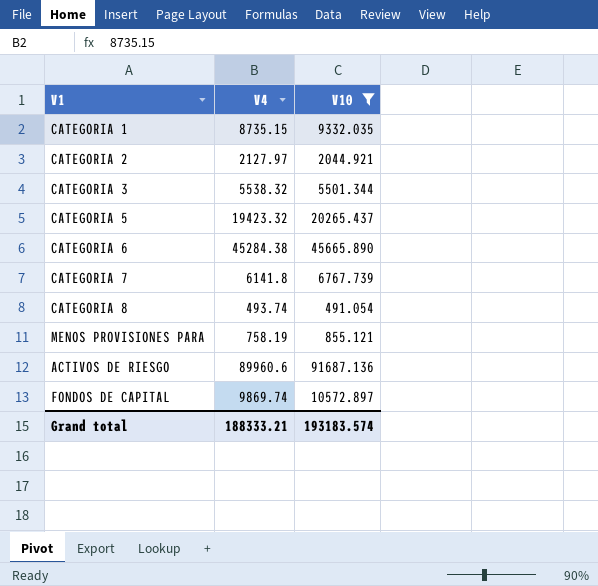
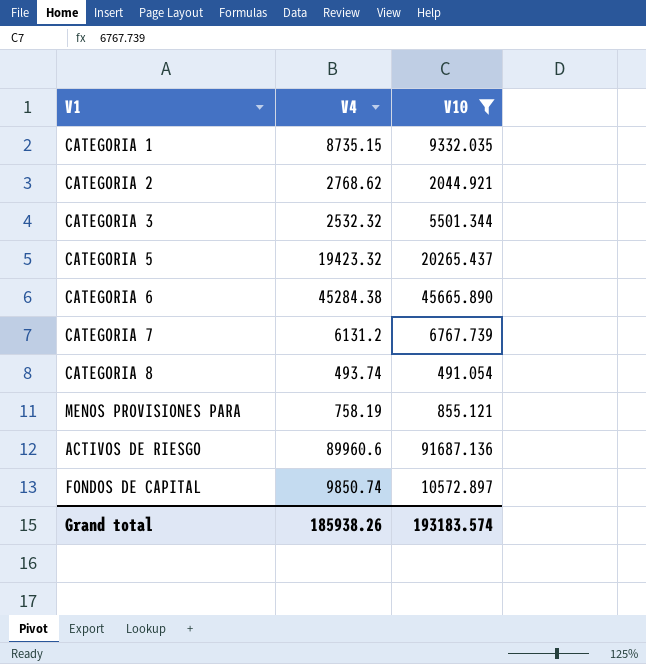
CATEGORIA 2 | V4: 2127.97 -> 2768.62
CATEGORIA 3 | V4: 5538.32 -> 2532.32
CATEGORIA 7 | V4: 6141.8 -> 6131.2
FONDOS DE CAPITAL | V4: 9869.74 -> 9850.74
Grand total | V4: 188333.21 -> 185938.26

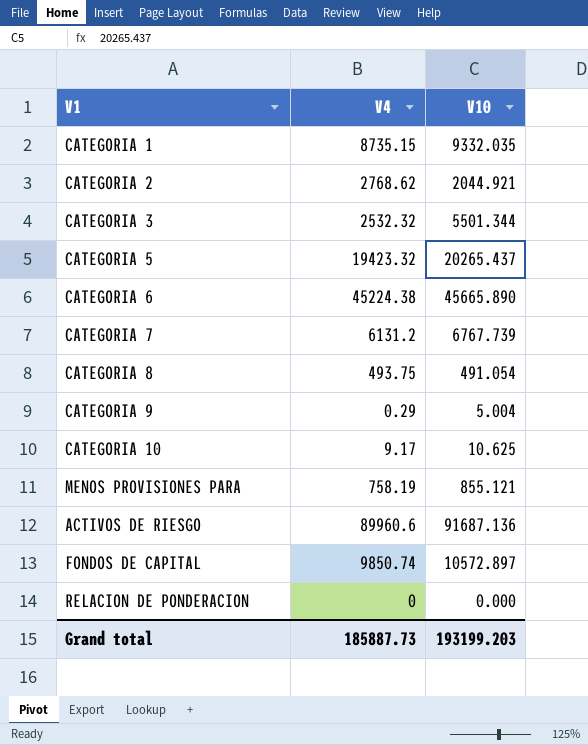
filter: V10 >= 491.054 -> none
CATEGORIA 6 | V4: 45284.38 -> 45224.38
CATEGORIA 8 | V4: 493.74 -> 493.75
Grand total | V4: 185938.26 -> 185887.73
Grand total | V10: 193183.574 -> 193199.203

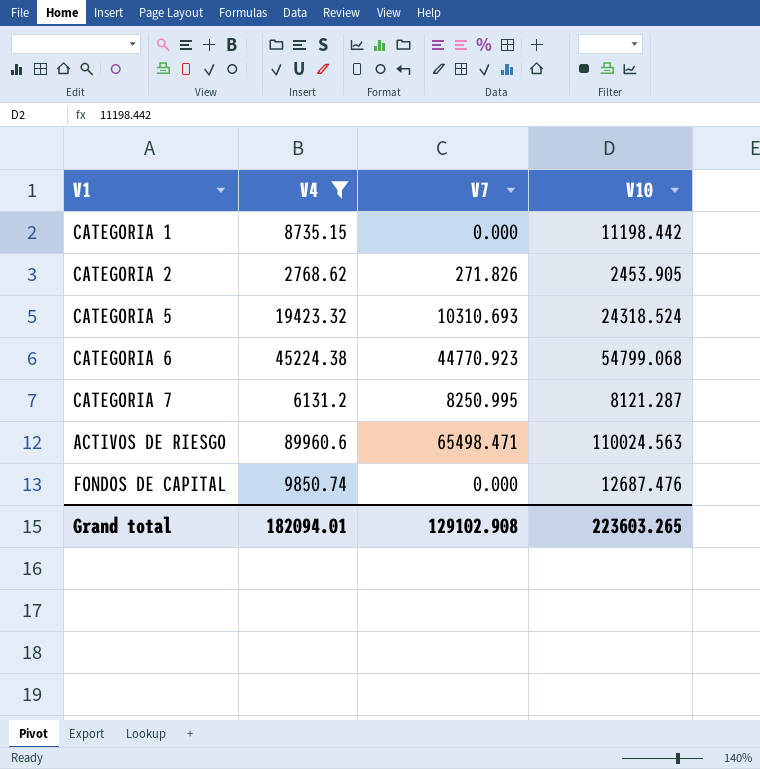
filter: none -> V4 >= 2768.62
column V7 | position: none -> 3
CATEGORIA 1 | V10: 9332.035 -> 11198.442
CATEGORIA 2 | V10: 2044.921 -> 2453.905
CATEGORIA 5 | V10: 20265.437 -> 24318.524
CATEGORIA 6 | V10: 45665.890 -> 54799.068
CATEGORIA 7 | V10: 6767.739 -> 8121.287
ACTIVOS DE RIESGO | V10: 91687.136 -> 110024.563
FONDOS DE CAPITAL | V10: 10572.897 -> 12687.476
Grand total | V4: 185887.73 -> 182094.01
Grand total | V10: 193199.203 -> 223603.265

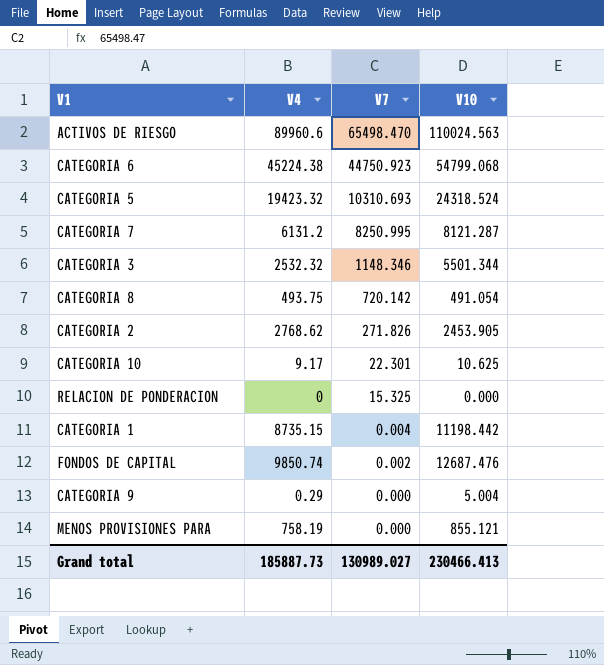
filter: V4 >= 2768.62 -> none
row order: none -> V7 descending
ACTIVOS DE RIESGO | V7: 65498.471 -> 65498.470
CATEGORIA 6 | V7: 44770.923 -> 44750.923
CATEGORIA 1 | V7: 0.000 -> 0.004
FONDOS DE CAPITAL | V7: 0.000 -> 0.002
Grand total | V4: 182094.01 -> 185887.73
Grand total | V7: 129102.908 -> 130989.027
Grand total | V10: 223603.265 -> 230466.413

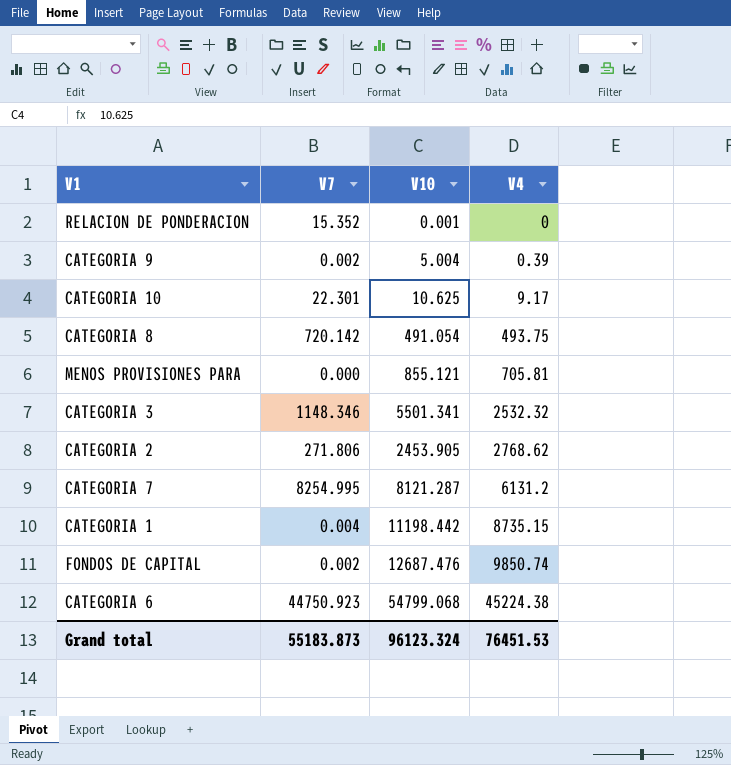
row order: V7 descending -> V4 ascending
column V4 | position: 2 -> 4
row ACTIVOS DE RIESGO: 89960.6 | 65498.470 | 110024.563 -> none
row CATEGORIA 5: 19423.32 | 10310.693 | 24318.524 -> none
RELACION DE PONDERACION | V7: 15.325 -> 15.352
RELACION DE PONDERACION | V10: 0.000 -> 0.001
CATEGORIA 9 | V7: 0.000 -> 0.002
CATEGORIA 9 | V4: 0.29 -> 0.39
MENOS PROVISIONES PARA | V4: 758.19 -> 705.81
CATEGORIA 3 | V10: 5501.344 -> 5501.341
CATEGORIA 2 | V7: 271.826 -> 271.806
CATEGORIA 7 | V7: 8250.995 -> 8254.995
Grand total | V7: 130989.027 -> 55183.873
Grand total | V10: 230466.413 -> 96123.324
Grand total | V4: 185887.73 -> 76451.53

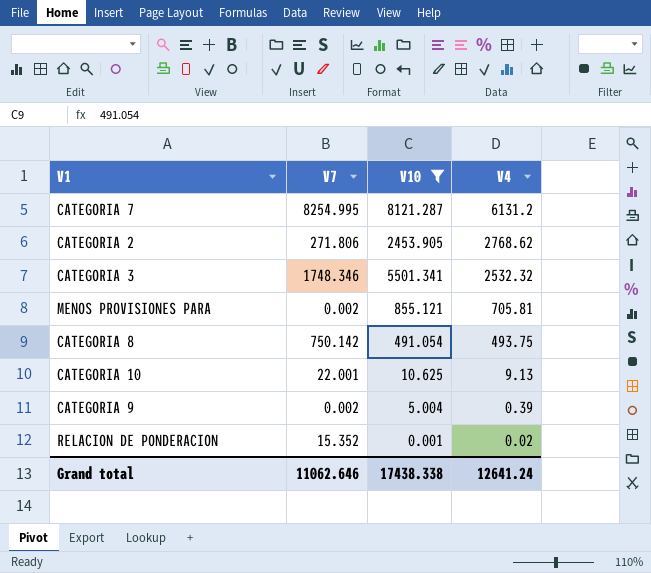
filter: none -> V10 <= 8121.287
row order: V4 ascending -> V4 descending
CATEGORIA 3 | V7: 1148.346 -> 1748.346
MENOS PROVISIONES PARA | V7: 0.000 -> 0.002
CATEGORIA 8 | V7: 720.142 -> 750.142
CATEGORIA 10 | V7: 22.301 -> 22.001
CATEGORIA 10 | V4: 9.17 -> 9.13
RELACION DE PONDERACION | V4: 0 -> 0.02
Grand total | V7: 55183.873 -> 11062.646
Grand total | V10: 96123.324 -> 17438.338
Grand total | V4: 76451.53 -> 12641.24

